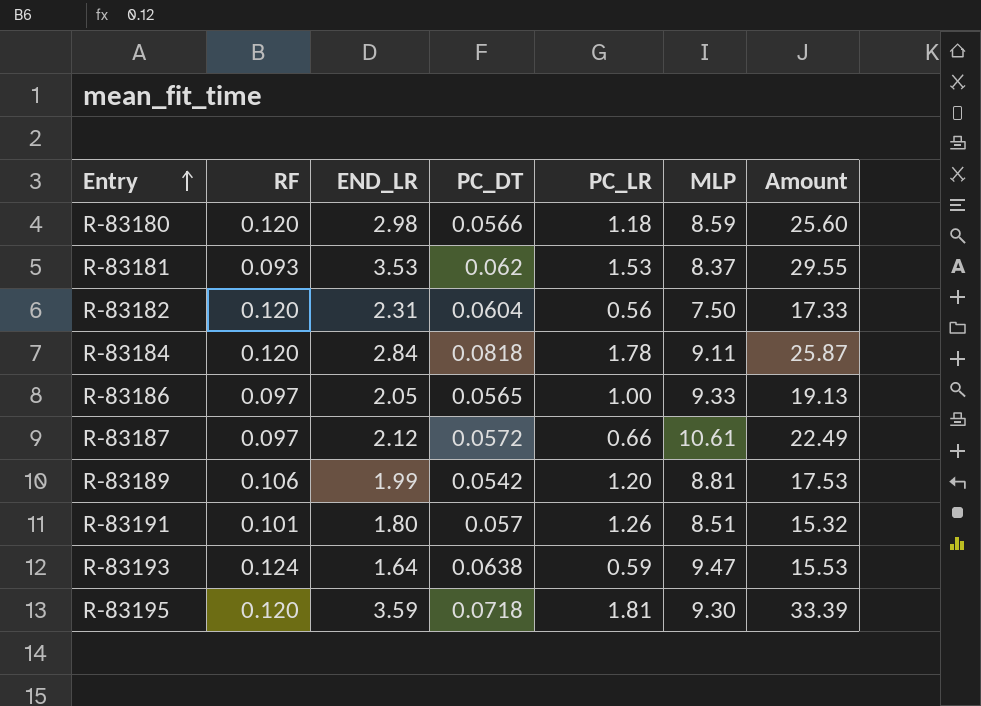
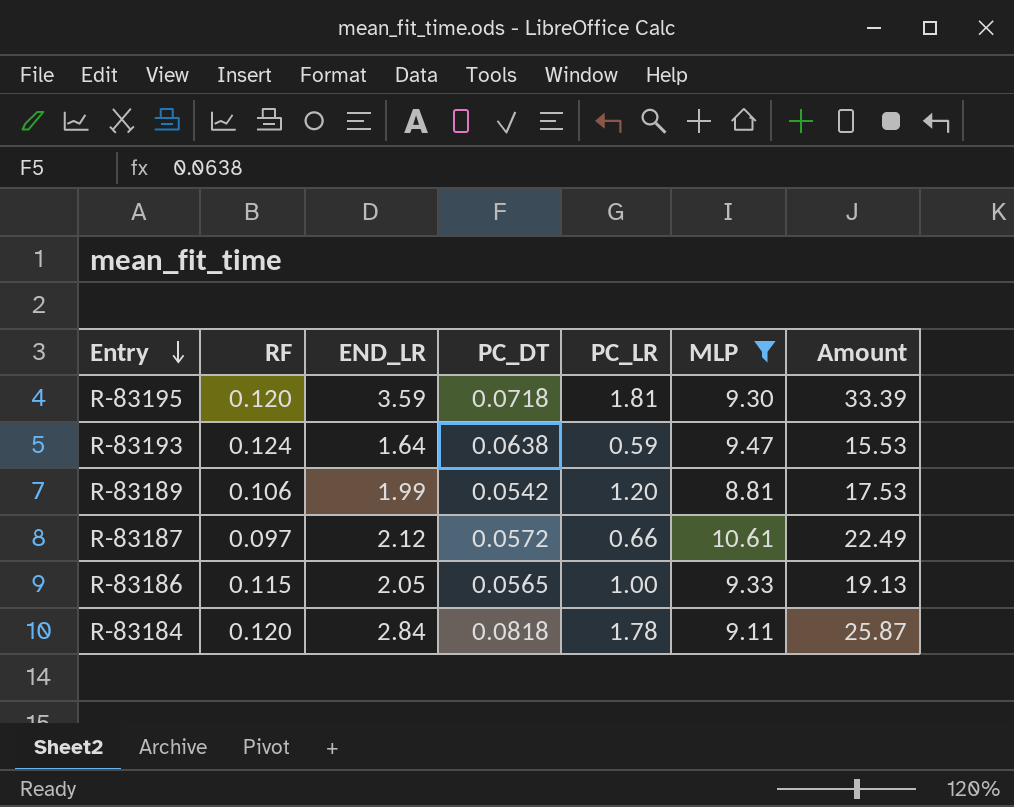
filter: none -> MLP >= 8.81
row order: Entry ascending -> Entry descending
R-83186 | RF: 0.097 -> 0.115

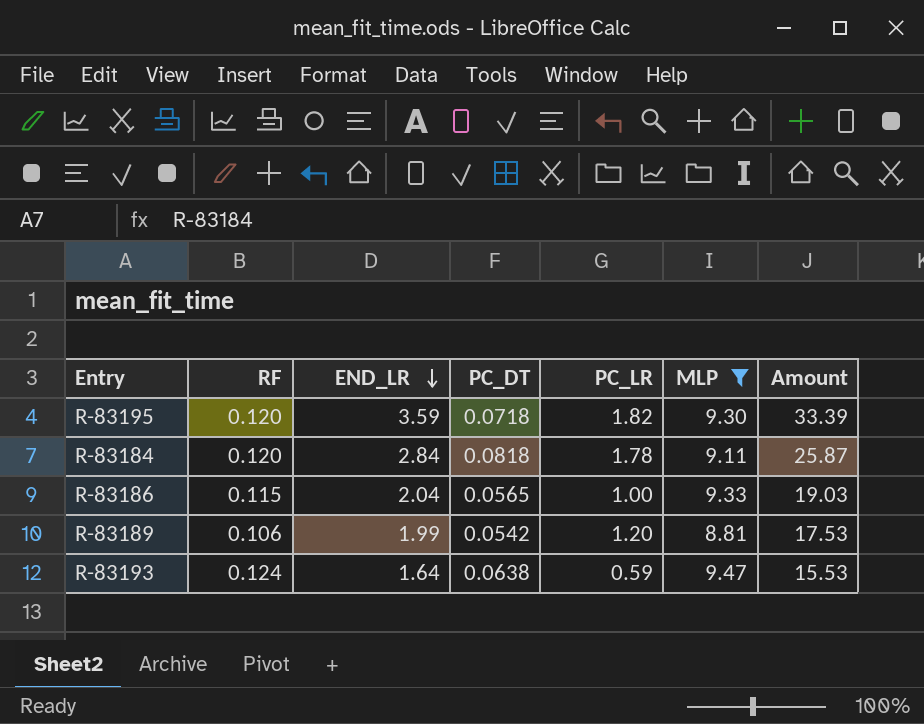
row order: Entry descending -> END_LR descending
row R-83187: 0.097 | 2.12 | 0.0572 | 0.66 | 10.61 | 22.49 -> none
R-83195 | PC_LR: 1.81 -> 1.82
R-83186 | END_LR: 2.05 -> 2.04
R-83186 | Amount: 19.13 -> 19.03

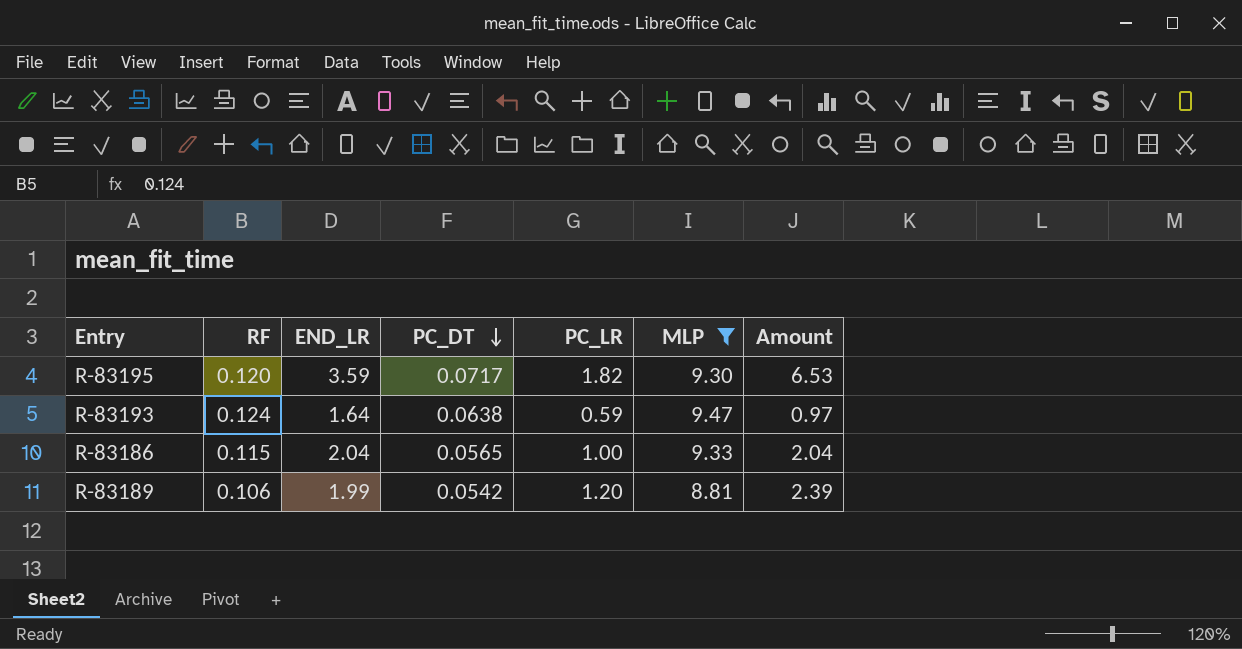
row order: END_LR descending -> PC_DT descending
column Amount | formula: [END_LR] * [MLP] -> [END_LR] * [PC_LR]
row R-83184: 0.120 | 2.84 | 0.0818 | 1.78 | 9.11 | 25.87 -> none
R-83195 | PC_DT: 0.0718 -> 0.0717

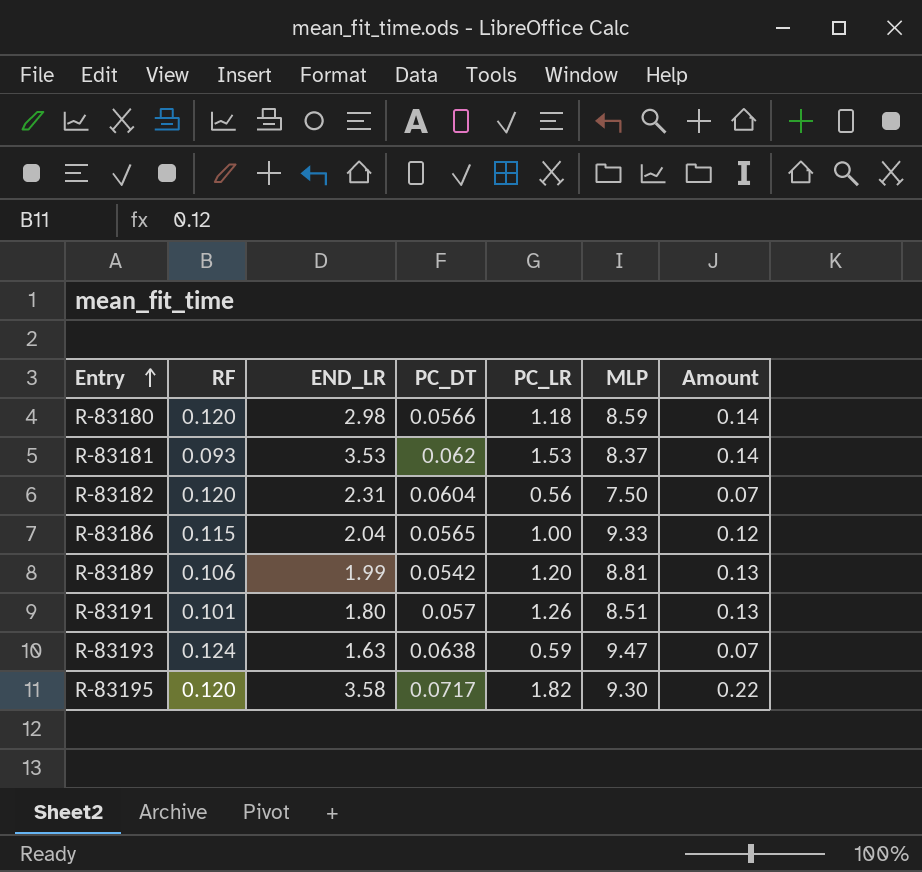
filter: MLP >= 8.81 -> none
row order: PC_DT descending -> Entry ascending
column Amount | formula: [END_LR] * [PC_LR] -> [RF] * [PC_LR]
R-83193 | END_LR: 1.64 -> 1.63
R-83195 | END_LR: 3.59 -> 3.58

